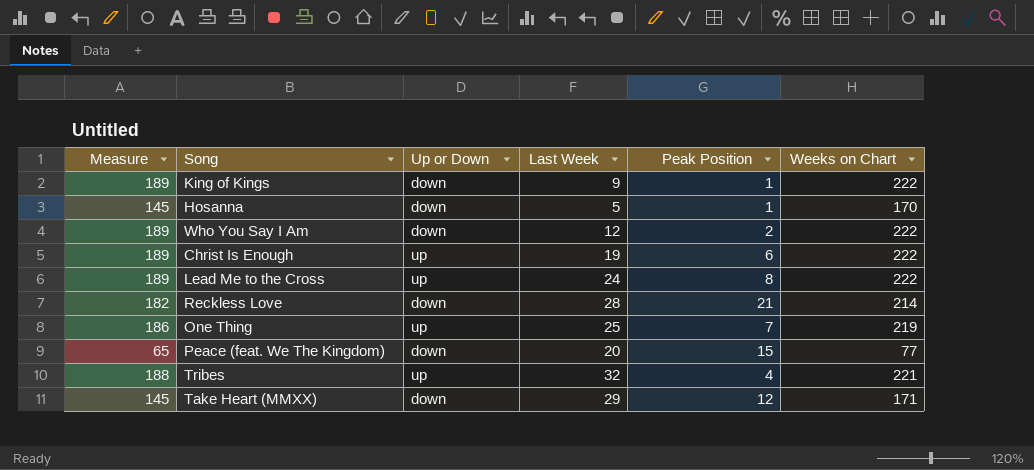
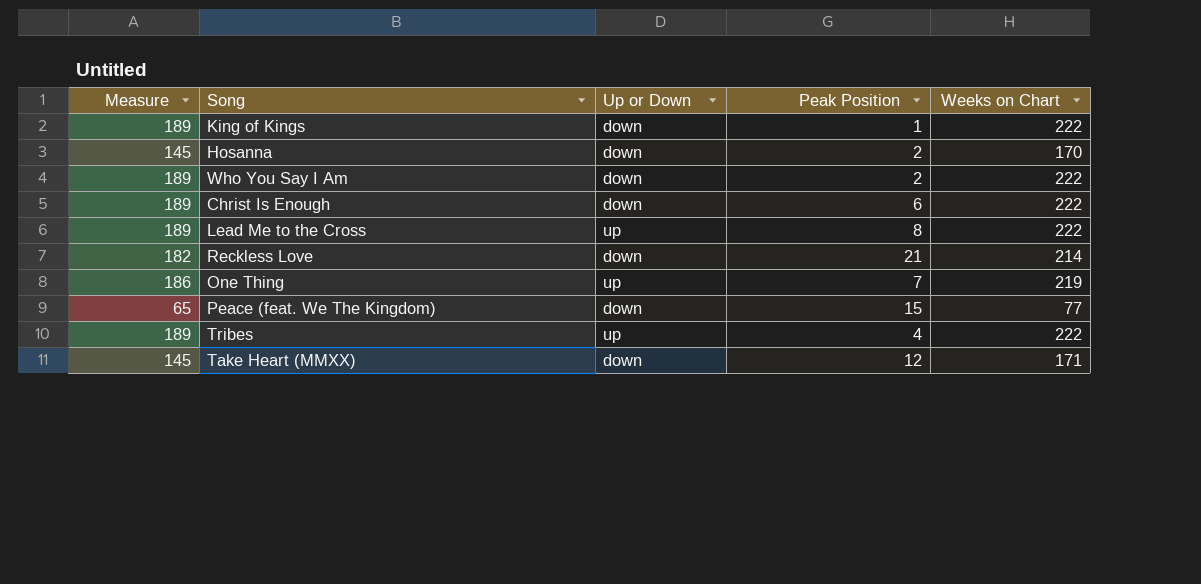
column Last Week | position: 4 -> none
Hosanna | Peak Position: 1 -> 2
Christ Is Enough | Up or Down: up -> down
Tribes | Measure: 188 -> 189
Tribes | Weeks on Chart: 221 -> 222

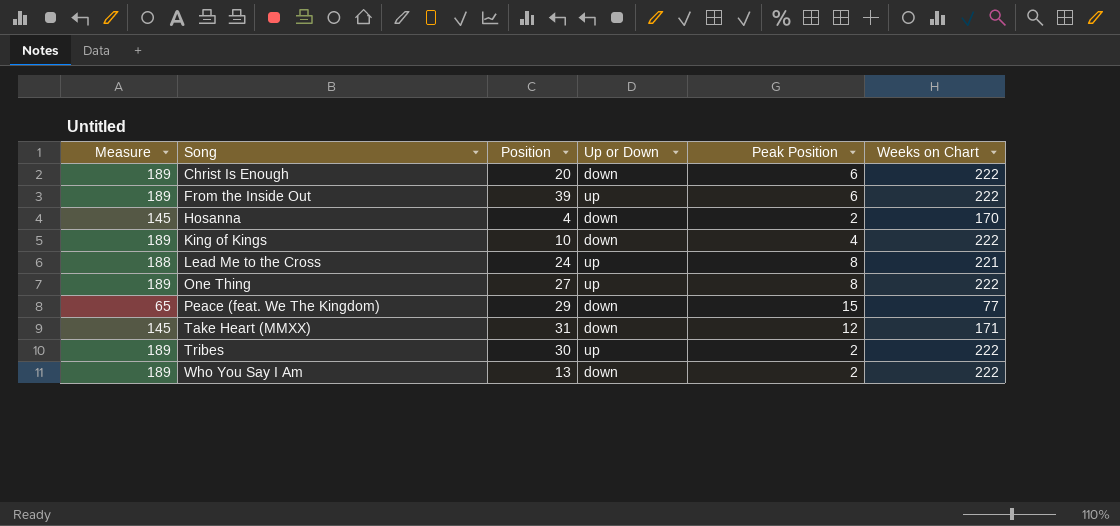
row order: none -> Song ascending
column Position | position: none -> 3
row Reckless Love: 182 | down | 21 | 214 -> none
row From the Inside Out: none -> 189 | 39 | up | 6 | 222
King of Kings | Peak Position: 1 -> 4
Lead Me to the Cross | Measure: 189 -> 188
Lead Me to the Cross | Weeks on Chart: 222 -> 221
One Thing | Measure: 186 -> 189
One Thing | Peak Position: 7 -> 8
One Thing | Weeks on Chart: 219 -> 222
Tribes | Peak Position: 4 -> 2

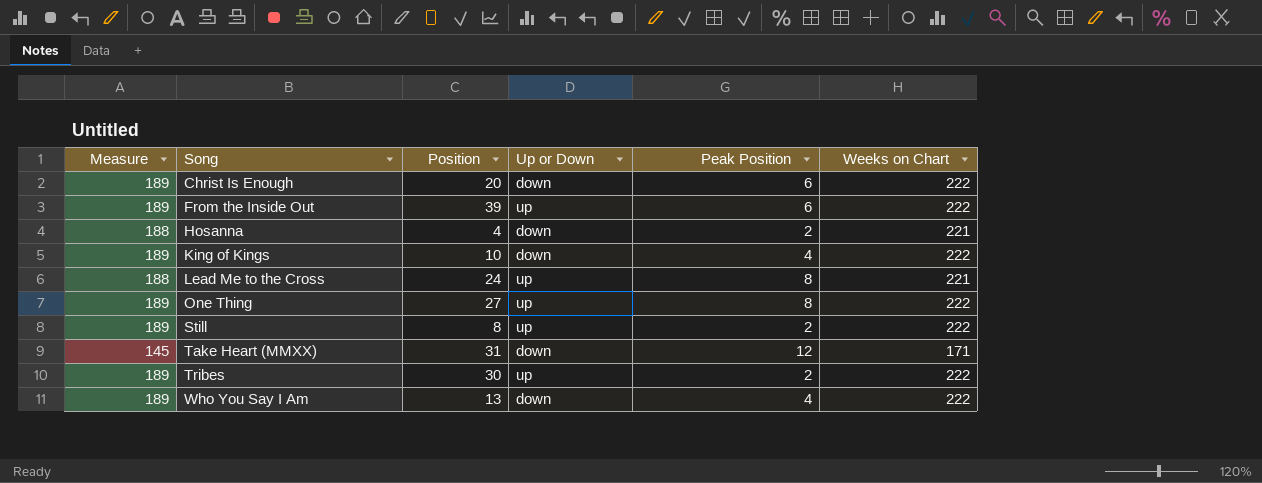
row Peace (feat. We The Kingdom): 65 | 29 | down | 15 | 77 -> none
Hosanna | Measure: 145 -> 188
Hosanna | Weeks on Chart: 170 -> 221
row Still: none -> 189 | 8 | up | 2 | 222
Who You Say I Am | Peak Position: 2 -> 4

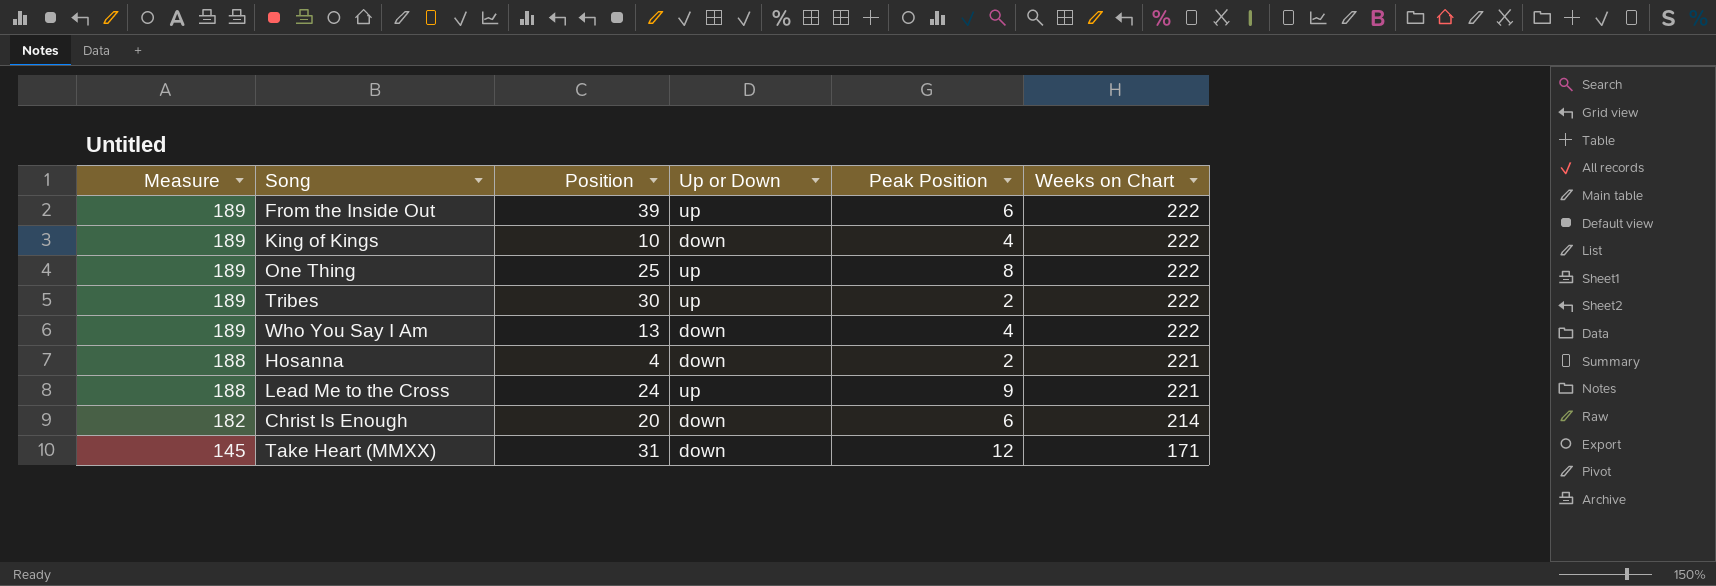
row order: Song ascending -> Measure descending
row Still: 189 | 8 | up | 2 | 222 -> none
One Thing | Position: 27 -> 25
Lead Me to the Cross | Peak Position: 8 -> 9
Christ Is Enough | Measure: 189 -> 182
Christ Is Enough | Weeks on Chart: 222 -> 214

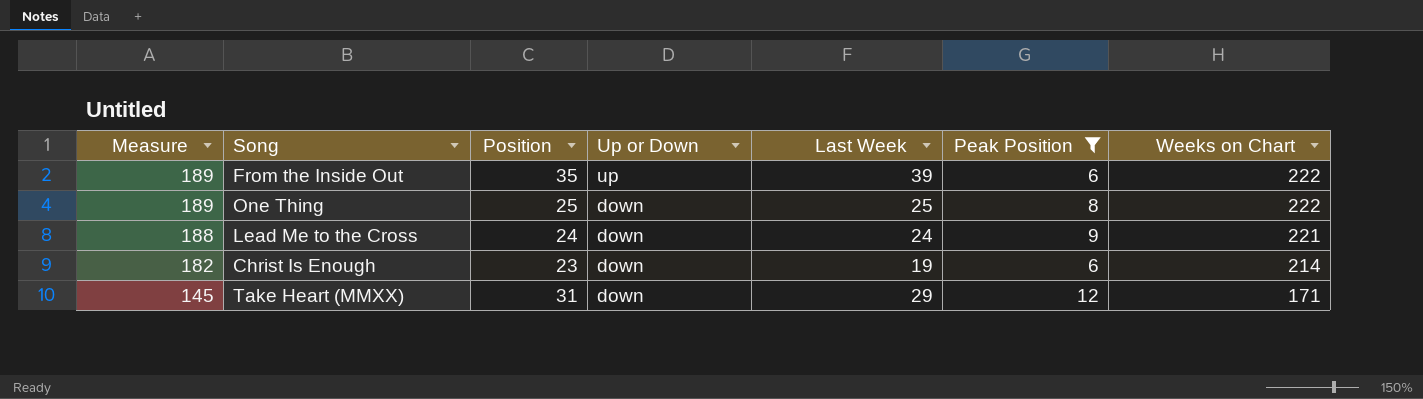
filter: none -> Peak Position >= 6
column Last Week | position: none -> 5
From the Inside Out | Position: 39 -> 35
One Thing | Up or Down: up -> down
Lead Me to the Cross | Up or Down: up -> down
Christ Is Enough | Position: 20 -> 23

